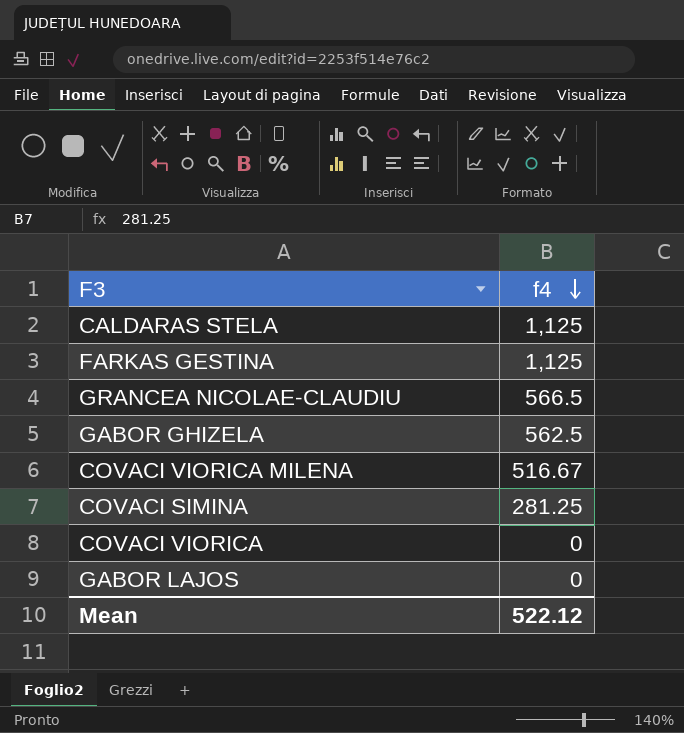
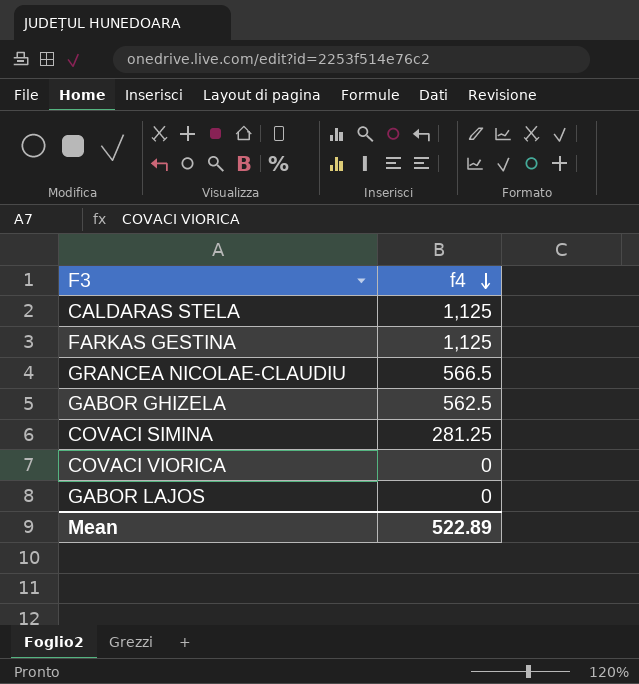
row COVACI VIORICA MILENA: 516.67 -> none
Mean | f4: 522.12 -> 522.89

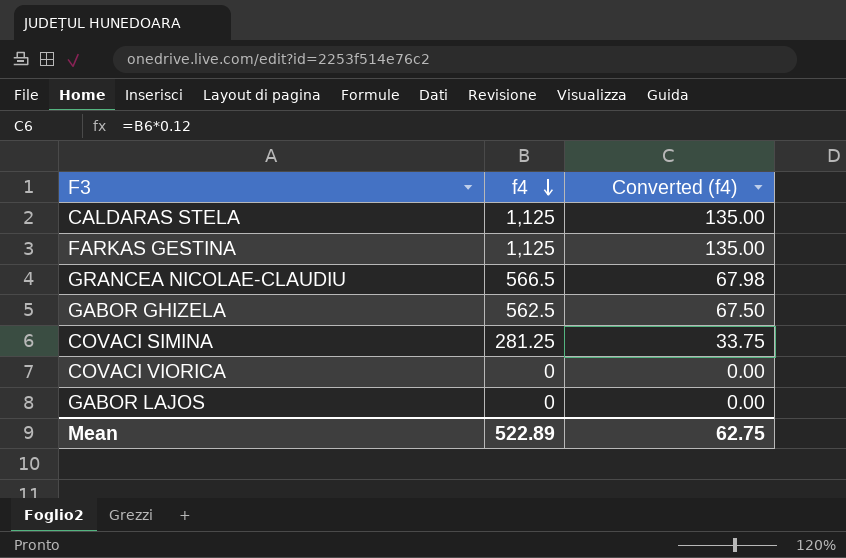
column Converted (f4) | formula: none -> [f4] * 0.12

